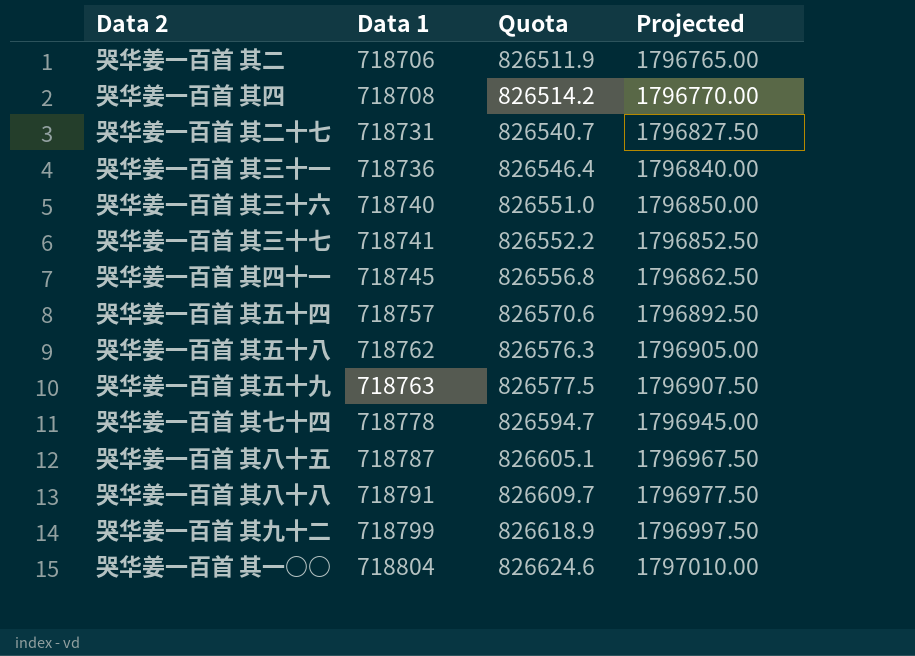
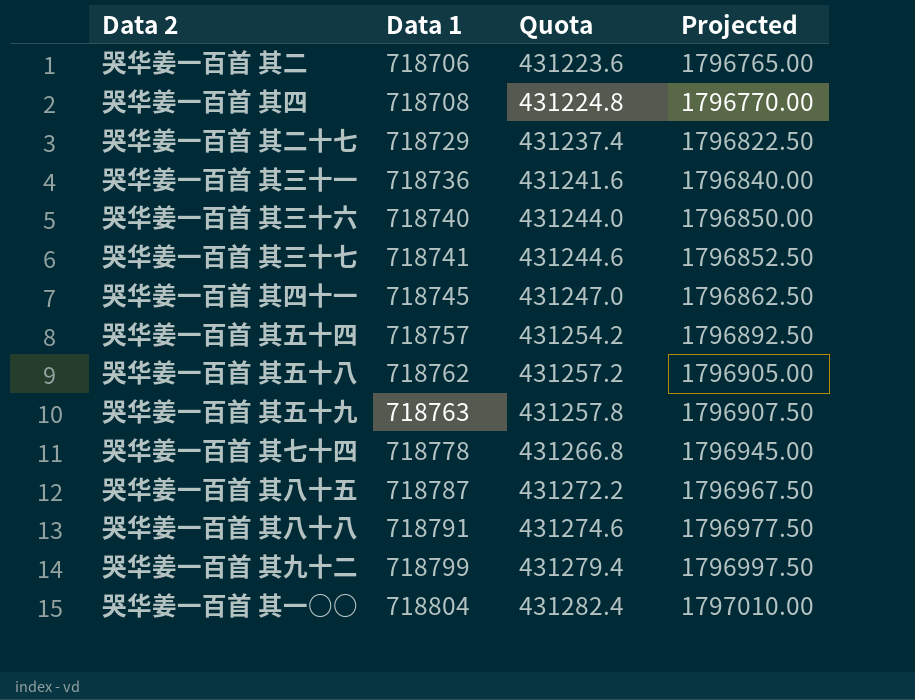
column Quota | formula: [Data 1] * 1.15 -> [Data 1] * 0.6
哭华姜一百首 其二十七 | Data 1: 718731 -> 718729
哭华姜一百首 其二十七 | Projected: 1796827.50 -> 1796822.50

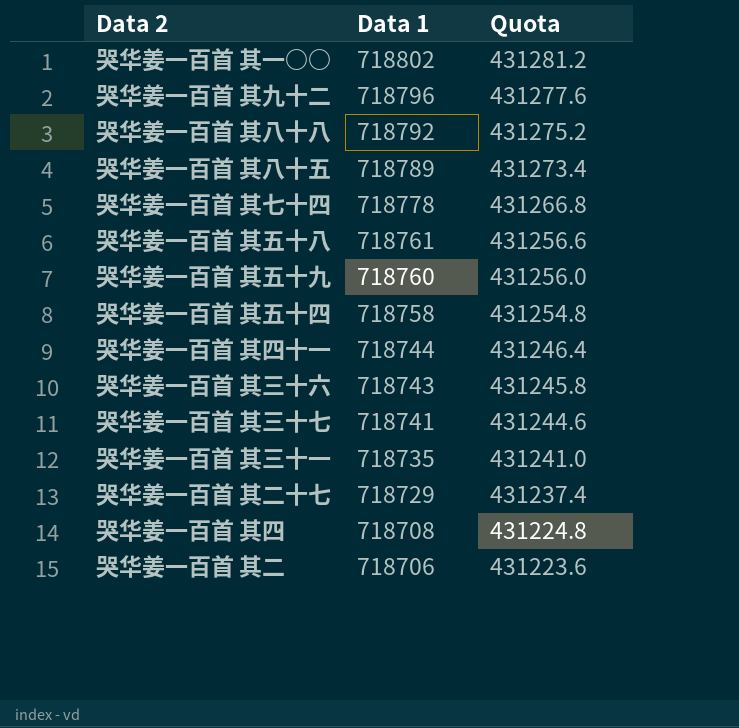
row order: Data 1 ascending -> Data 1 descending
column Projected | formula: [Data 1] * 2.5 -> none
哭华姜一百首 其一○○ | Data 1: 718804 -> 718802
哭华姜一百首 其一○○ | Quota: 431282.4 -> 431281.2
哭华姜一百首 其九十二 | Data 1: 718799 -> 718796
哭华姜一百首 其九十二 | Quota: 431279.4 -> 431277.6
哭华姜一百首 其八十八 | Data 1: 718791 -> 718792
哭华姜一百首 其八十八 | Quota: 431274.6 -> 431275.2
哭华姜一百首 其八十五 | Data 1: 718787 -> 718789
哭华姜一百首 其八十五 | Quota: 431272.2 -> 431273.4
哭华姜一百首 其五十八 | Data 1: 718762 -> 718761
哭华姜一百首 其五十八 | Quota: 431257.2 -> 431256.6
哭华姜一百首 其五十九 | Data 1: 718763 -> 718760
哭华姜一百首 其五十九 | Quota: 431257.8 -> 431256.0
哭华姜一百首 其五十四 | Data 1: 718757 -> 718758
哭华姜一百首 其五十四 | Quota: 431254.2 -> 431254.8
哭华姜一百首 其四十一 | Data 1: 718745 -> 718744
哭华姜一百首 其四十一 | Quota: 431247.0 -> 431246.4
哭华姜一百首 其三十六 | Data 1: 718740 -> 718743
哭华姜一百首 其三十六 | Quota: 431244.0 -> 431245.8
哭华姜一百首 其三十一 | Data 1: 718736 -> 718735
哭华姜一百首 其三十一 | Quota: 431241.6 -> 431241.0

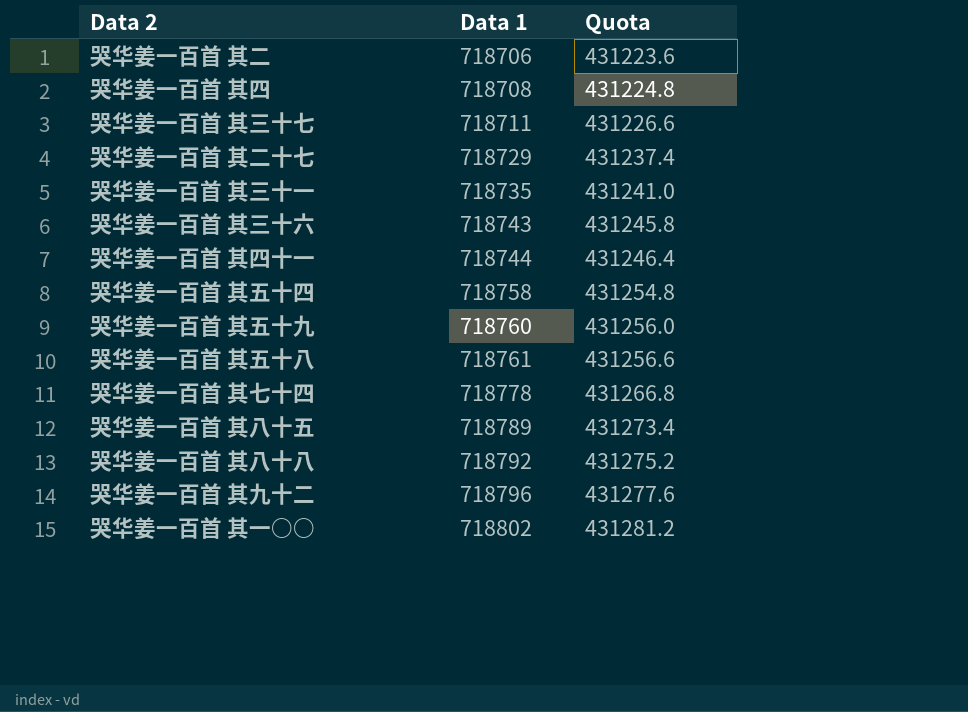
row order: Data 1 descending -> Data 1 ascending
哭华姜一百首 其三十七 | Data 1: 718741 -> 718711
哭华姜一百首 其三十七 | Quota: 431244.6 -> 431226.6

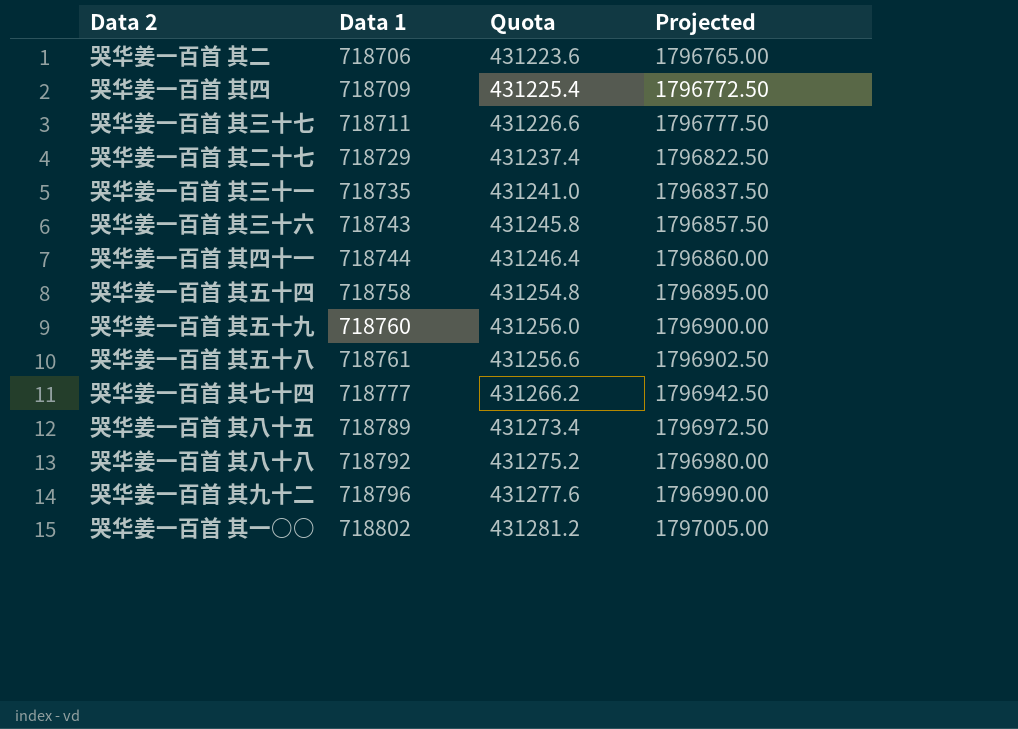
column Projected | formula: none -> [Data 1] * 2.5
哭华姜一百首 其四 | Data 1: 718708 -> 718709
哭华姜一百首 其四 | Quota: 431224.8 -> 431225.4
哭华姜一百首 其七十四 | Data 1: 718778 -> 718777
哭华姜一百首 其七十四 | Quota: 431266.8 -> 431266.2

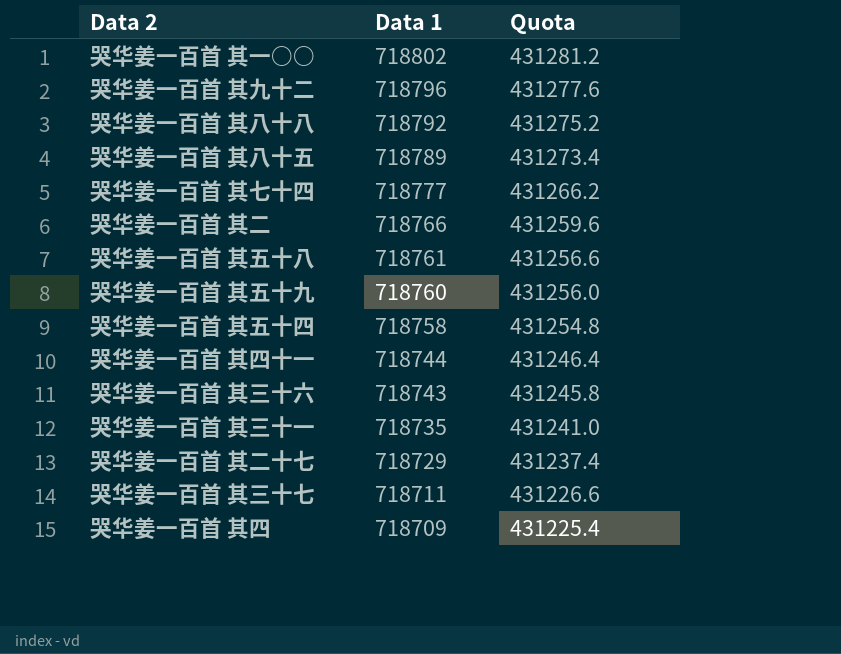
row order: Data 1 ascending -> Data 1 descending
column Projected | formula: [Data 1] * 2.5 -> none
哭华姜一百首 其二 | Data 1: 718706 -> 718766
哭华姜一百首 其二 | Quota: 431223.6 -> 431259.6

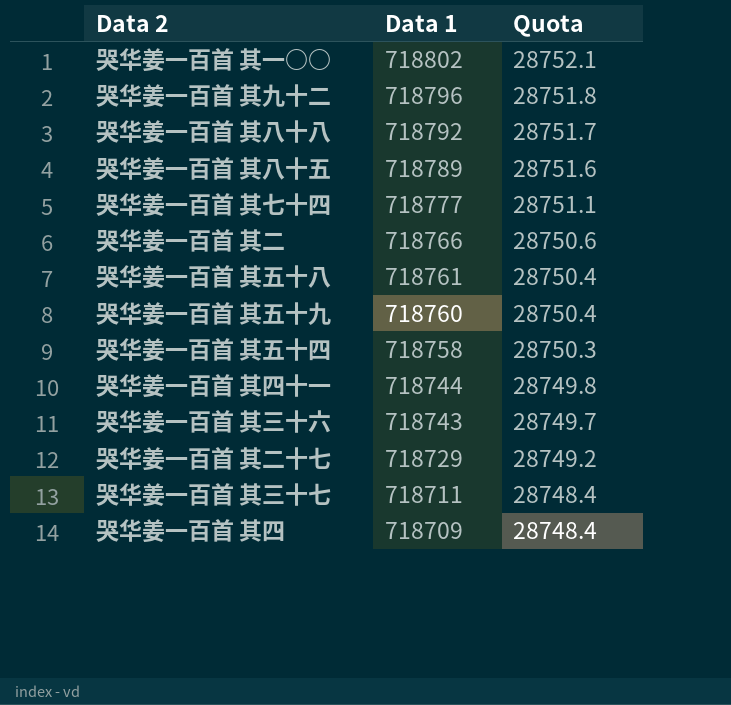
column Quota | formula: [Data 1] * 0.6 -> [Data 1] * 0.04
row 哭华姜一百首 其三十一: 718735 | 431241.0 -> none

